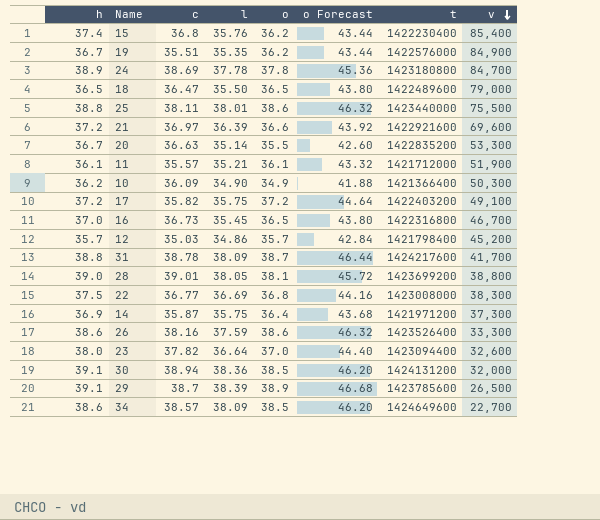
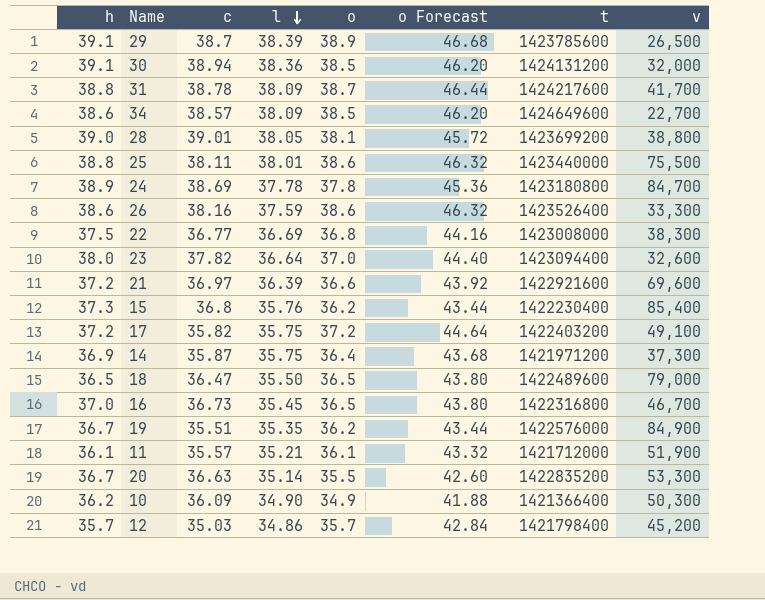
row order: v descending -> l descending
15 | h: 37.4 -> 37.3

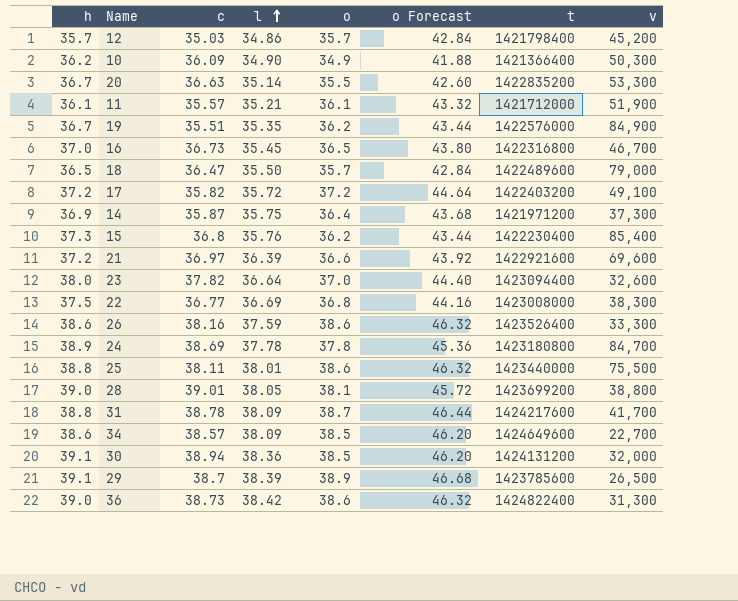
row order: l descending -> l ascending
18 | o: 36.5 -> 35.7
18 | o Forecast: 43.80 -> 42.84
17 | l: 35.75 -> 35.72
row 36: none -> 39.0 | 38.73 | 38.42 | 38.6 | 46.32 | 1424822400 | 31,300

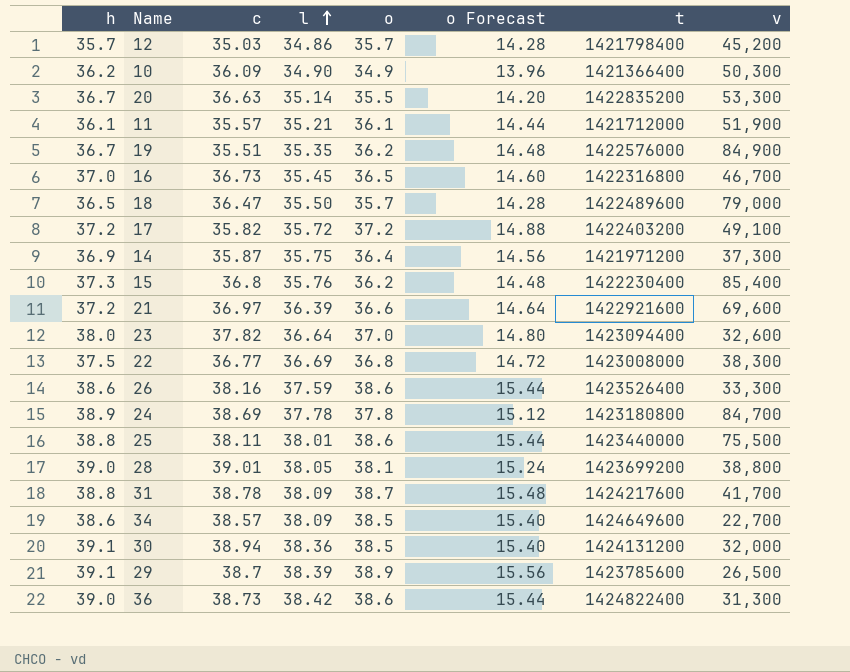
column o Forecast | formula: [o] * 1.2 -> [o] * 0.4

